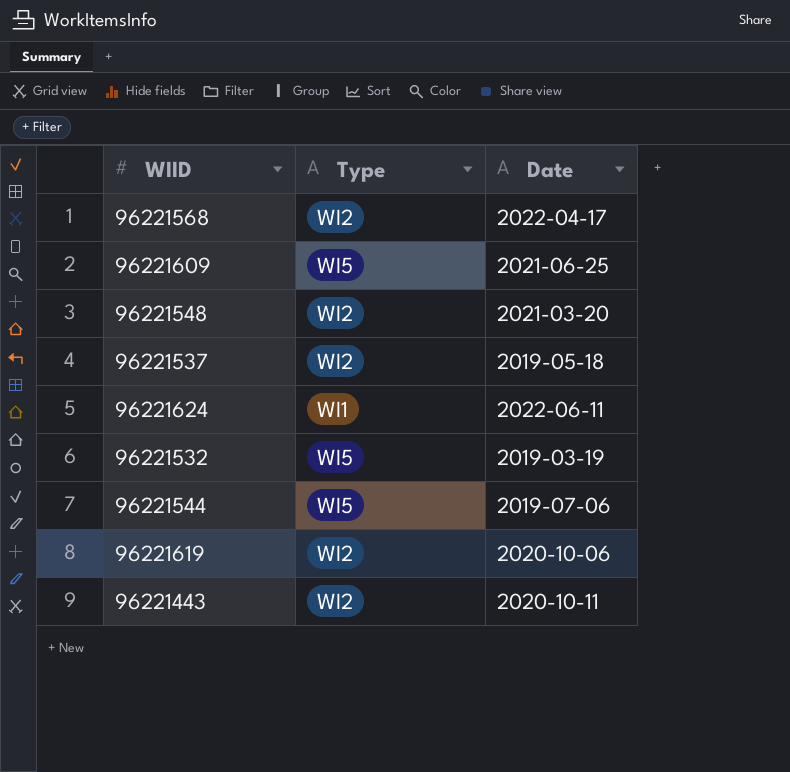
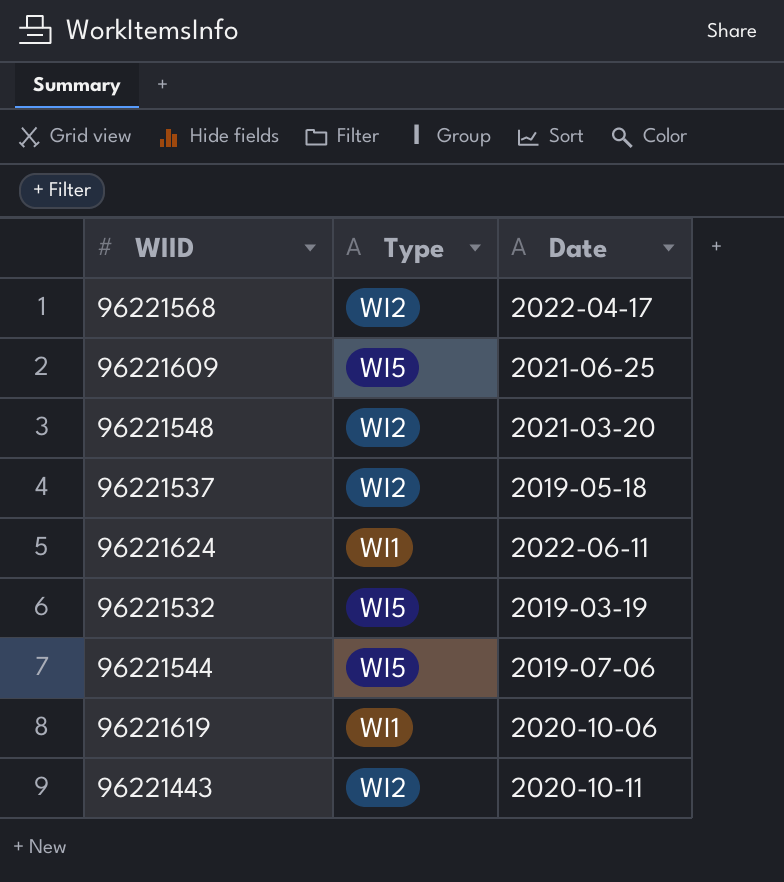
96221619 | Type: WI2 -> WI1

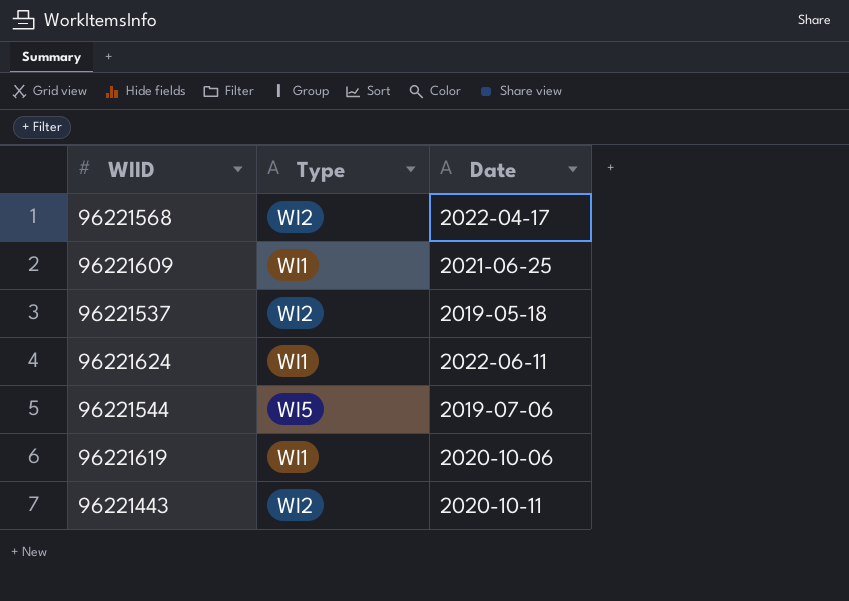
row 96221548: WI2 | 2021-03-20 -> none
row 96221532: WI5 | 2019-03-19 -> none
96221609 | Type: WI5 -> WI1

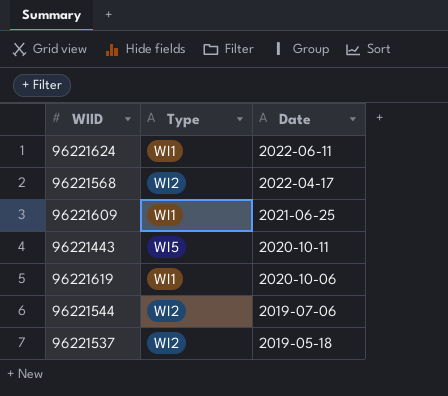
row order: none -> Date descending
96221443 | Type: WI2 -> WI5
96221544 | Type: WI5 -> WI2

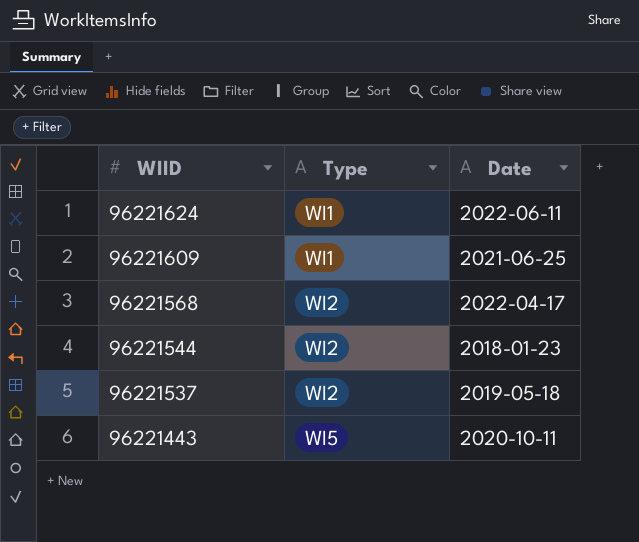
row order: Date descending -> WIID descending
row 96221619: WI1 | 2020-10-06 -> none
96221544 | Date: 2019-07-06 -> 2018-01-23

